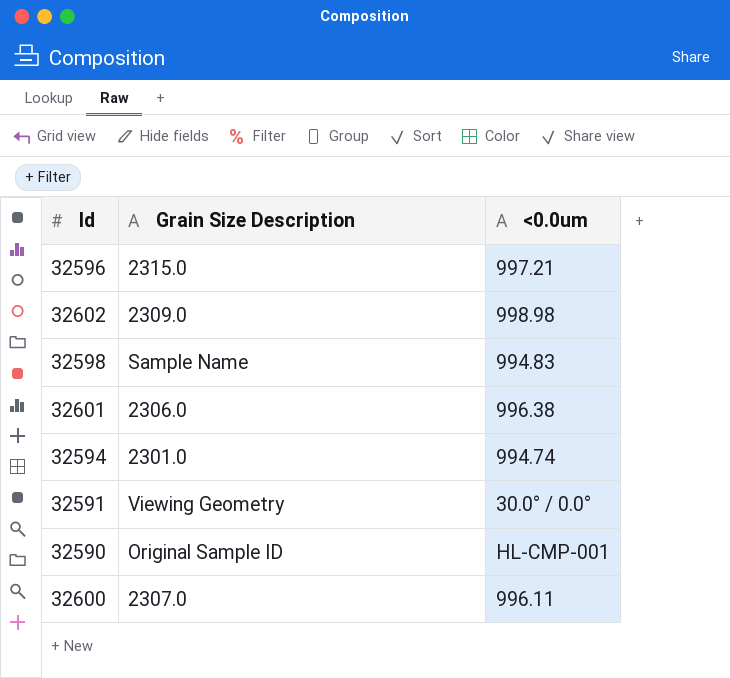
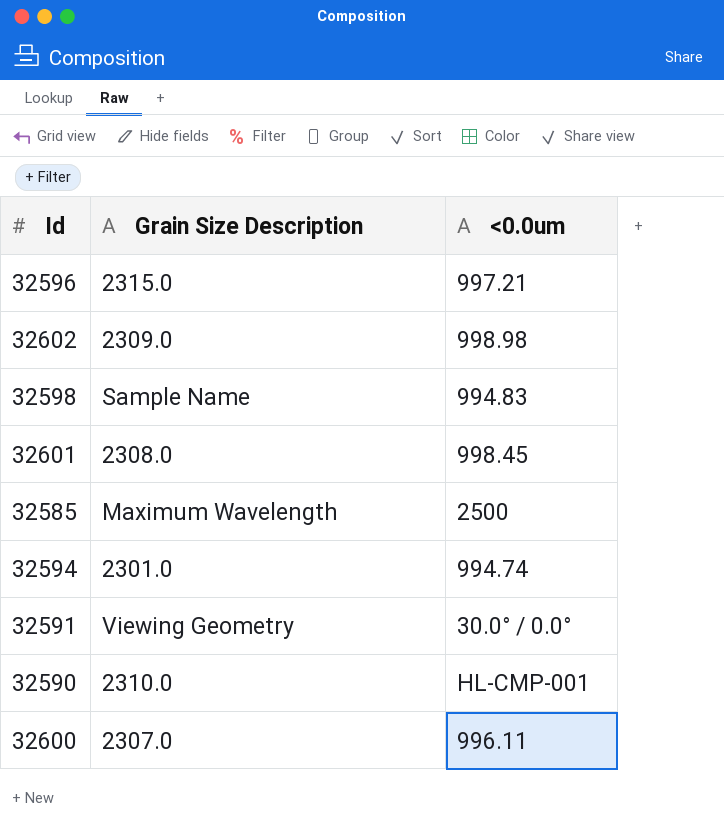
32601 | Grain Size Description: 2306.0 -> 2308.0
32601 | <0.0um: 996.38 -> 998.45
row 32585: none -> Maximum Wavelength | 2500
32590 | Grain Size Description: Original Sample ID -> 2310.0

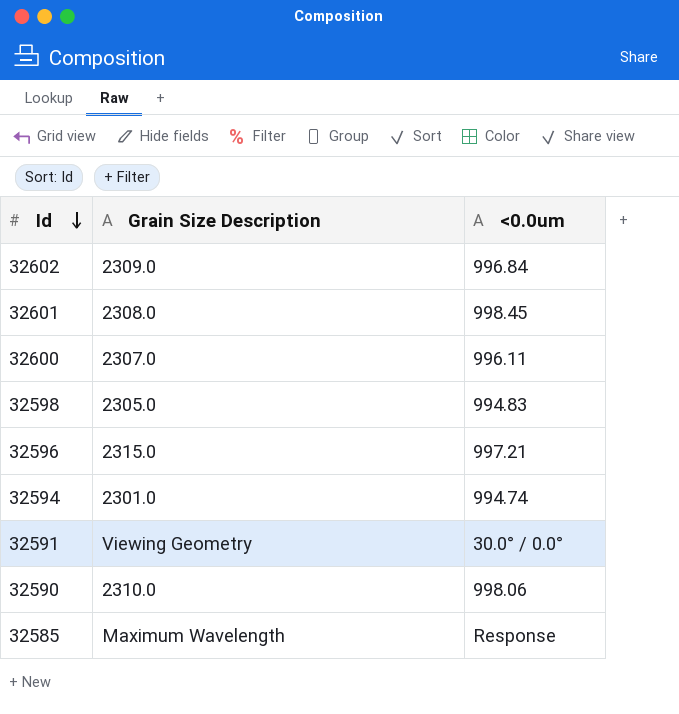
row order: none -> Id descending
32602 | <0.0um: 998.98 -> 996.84
32598 | Grain Size Description: Sample Name -> 2305.0
32590 | <0.0um: HL-CMP-001 -> 998.06
32585 | <0.0um: 2500 -> Response

